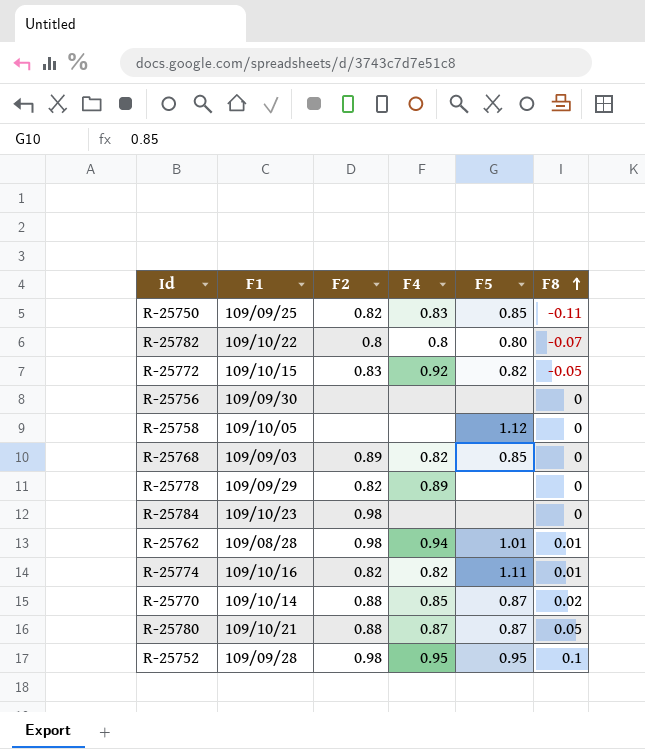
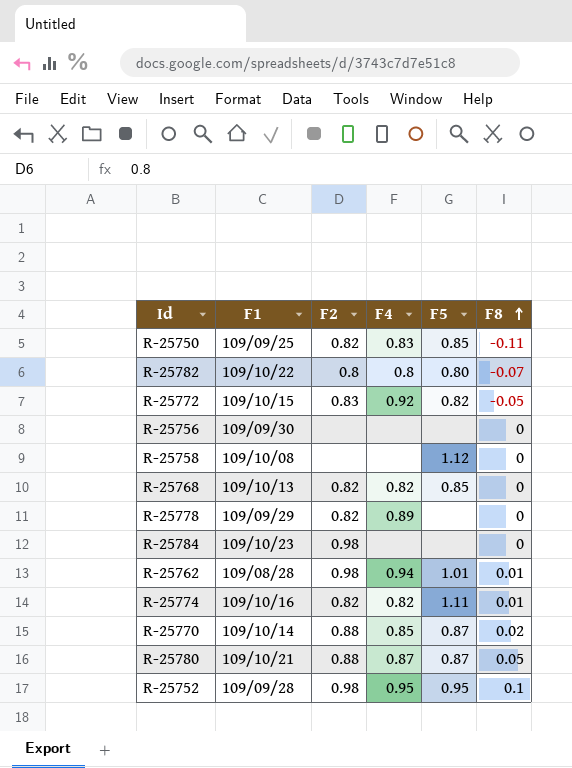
R-25758 | F1: 109/10/05 -> 109/10/08
R-25768 | F1: 109/09/03 -> 109/10/13
R-25768 | F2: 0.89 -> 0.82

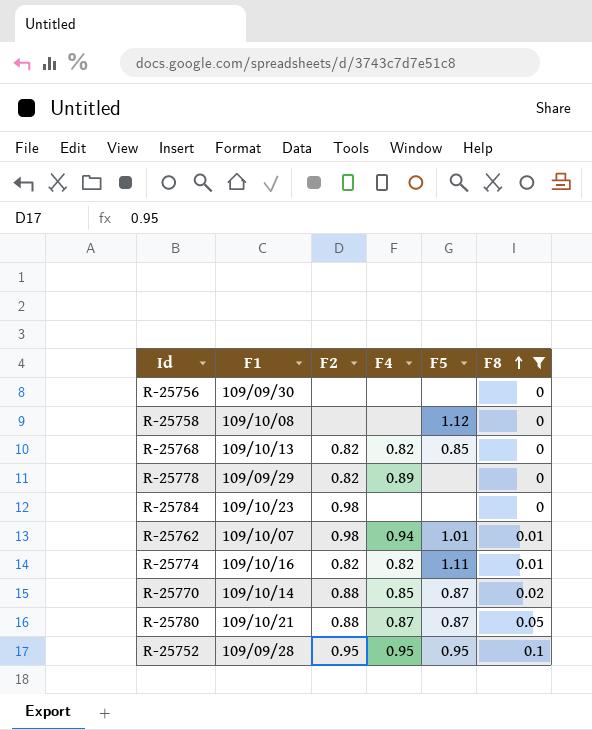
filter: none -> F8 >= 0
R-25762 | F1: 109/08/28 -> 109/10/07
R-25752 | F2: 0.98 -> 0.95

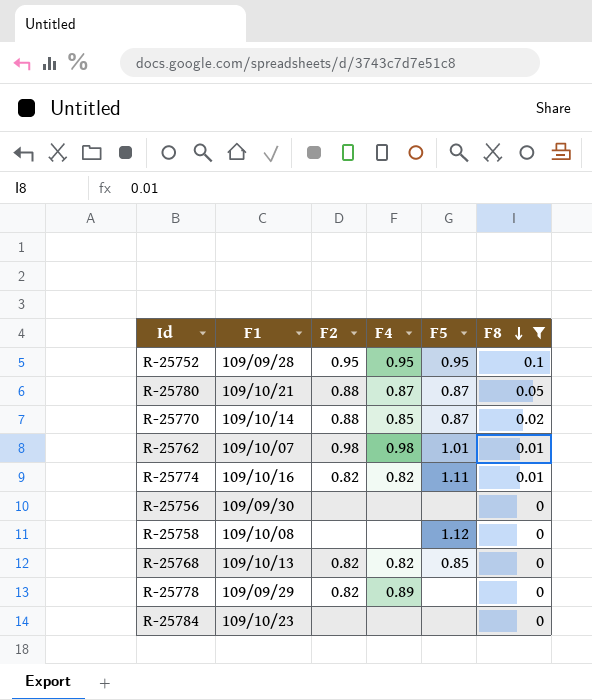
row order: F8 ascending -> F8 descending
R-25762 | F4: 0.94 -> 0.98
R-25784 | F2: 0.98 -> none

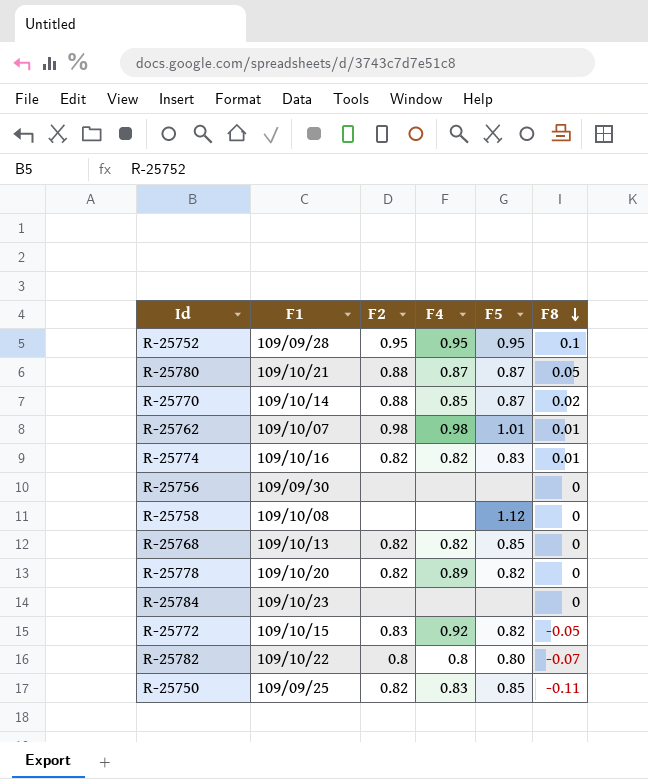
filter: F8 >= 0 -> none
R-25774 | F5: 1.11 -> 0.83
R-25778 | F1: 109/09/29 -> 109/10/20
R-25778 | F5: none -> 0.82

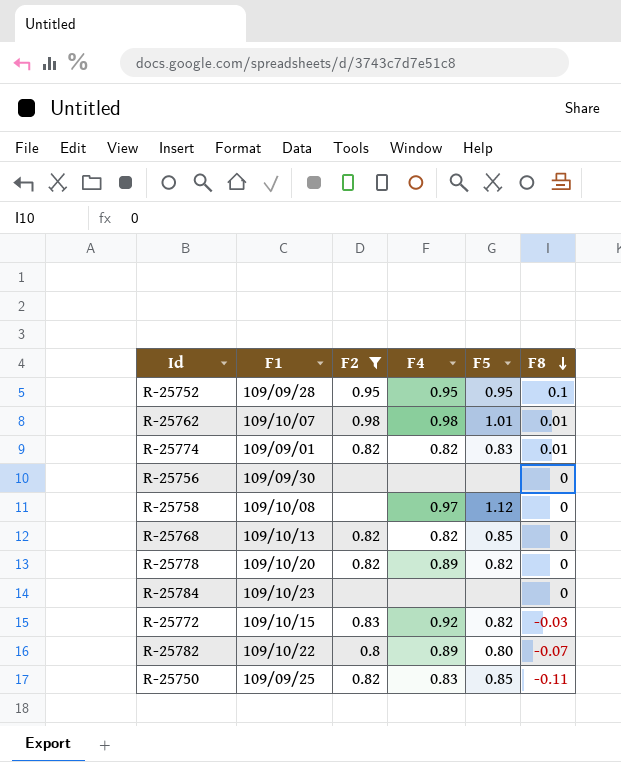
filter: none -> F2 != 0.88
R-25774 | F1: 109/10/16 -> 109/09/01
R-25758 | F4: none -> 0.97
R-25772 | F8: -0.05 -> -0.03
R-25782 | F4: 0.8 -> 0.89

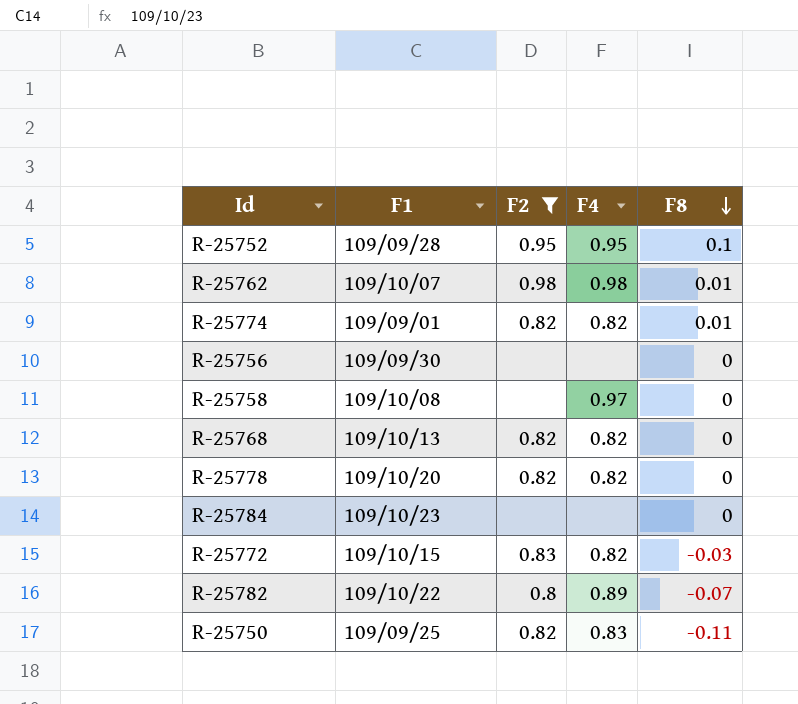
column F5 | position: 5 -> none
R-25778 | F4: 0.89 -> 0.82
R-25772 | F4: 0.92 -> 0.82

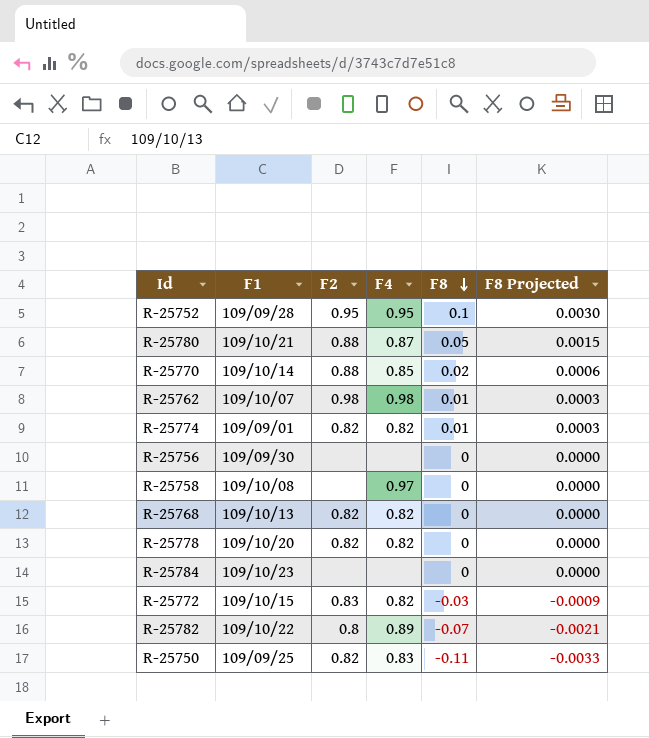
filter: F2 != 0.88 -> none
column F8 Projected | formula: none -> [F8] * 0.03

